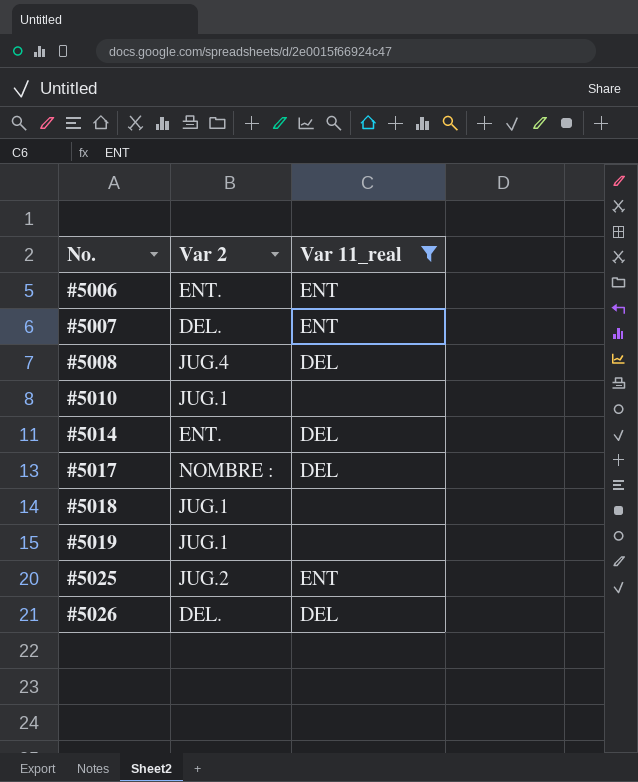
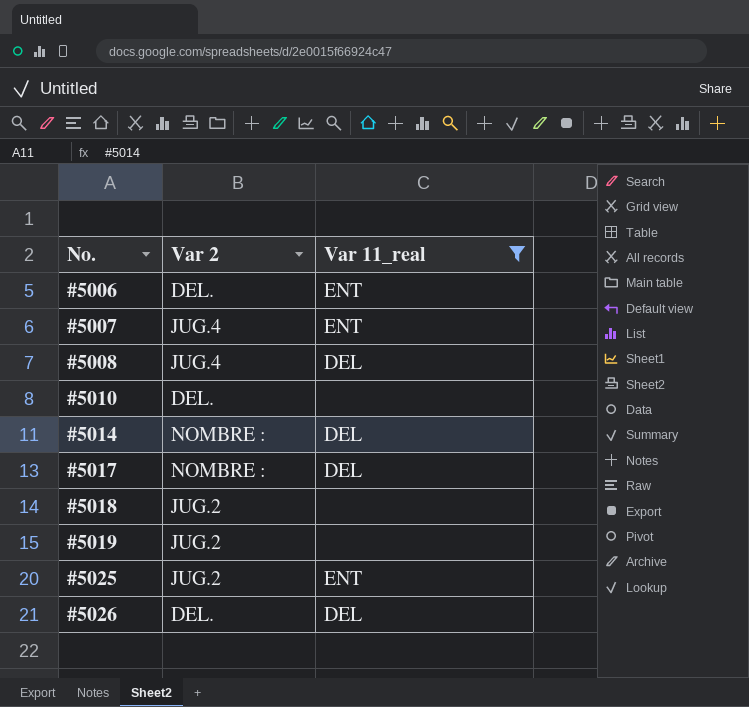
#5006 | Var 2: ENT. -> DEL.
#5007 | Var 2: DEL. -> JUG.4
#5010 | Var 2: JUG.1 -> DEL.
#5014 | Var 2: ENT. -> NOMBRE :
#5018 | Var 2: JUG.1 -> JUG.2
#5019 | Var 2: JUG.1 -> JUG.2

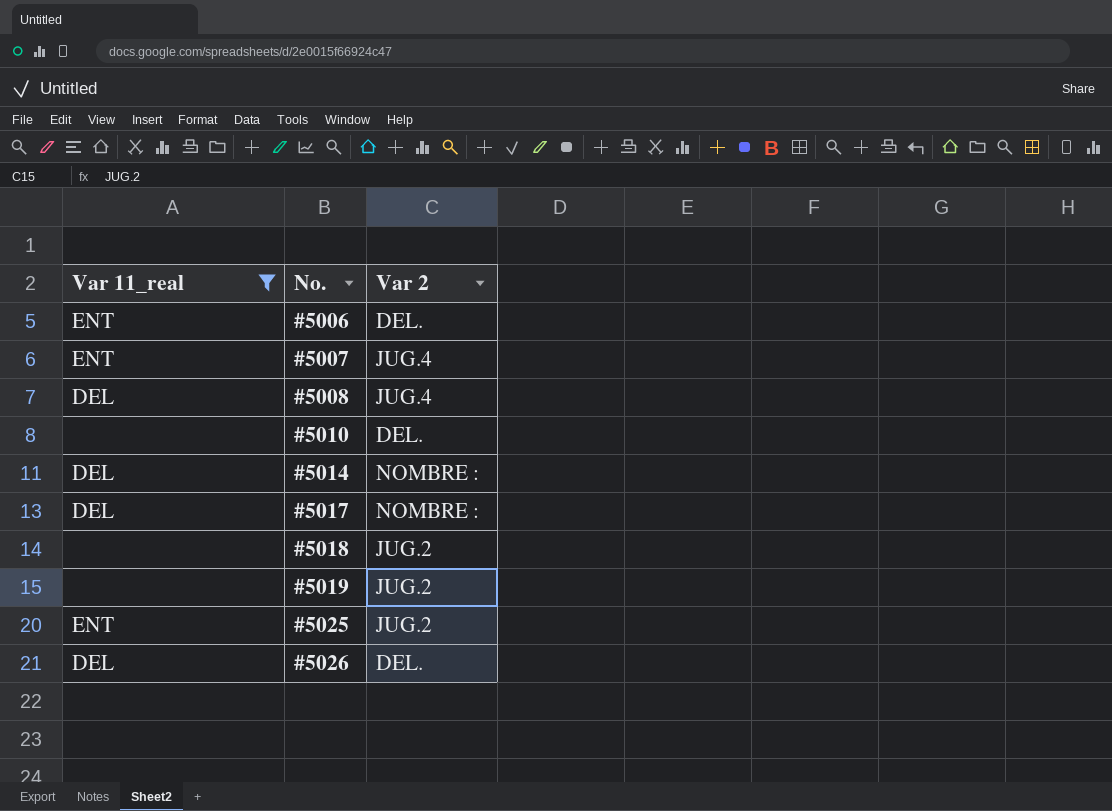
column Var 11_real | position: 3 -> 1

